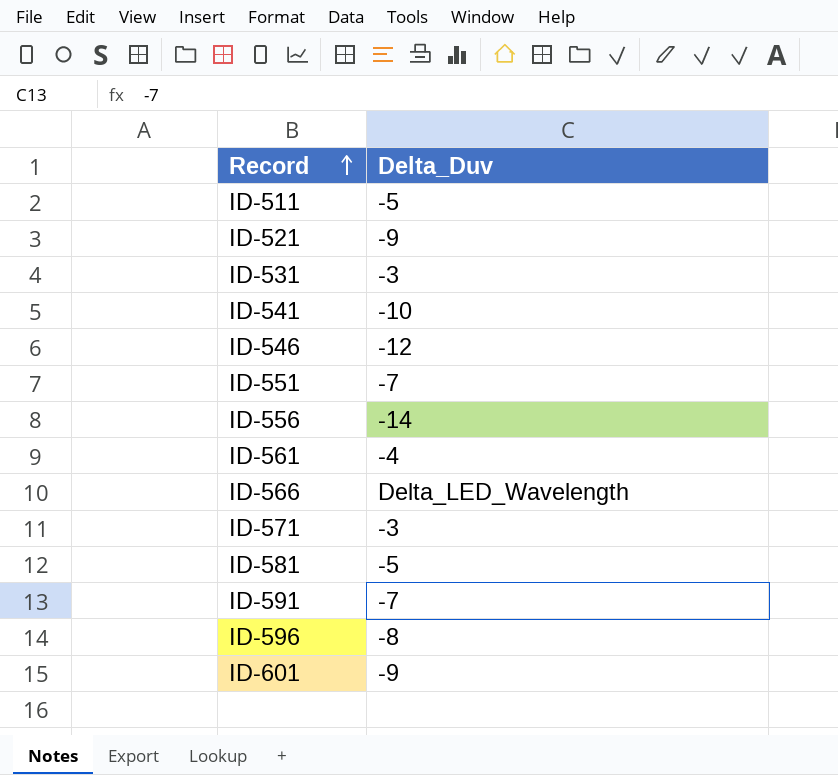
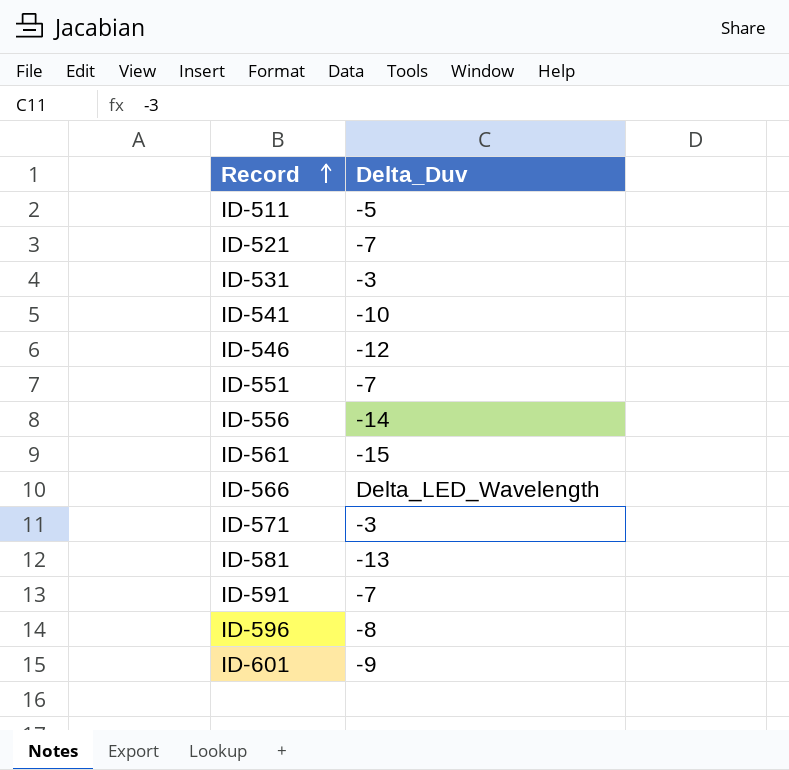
ID-521 | Delta_Duv: -9 -> -7
ID-561 | Delta_Duv: -4 -> -15
ID-581 | Delta_Duv: -5 -> -13

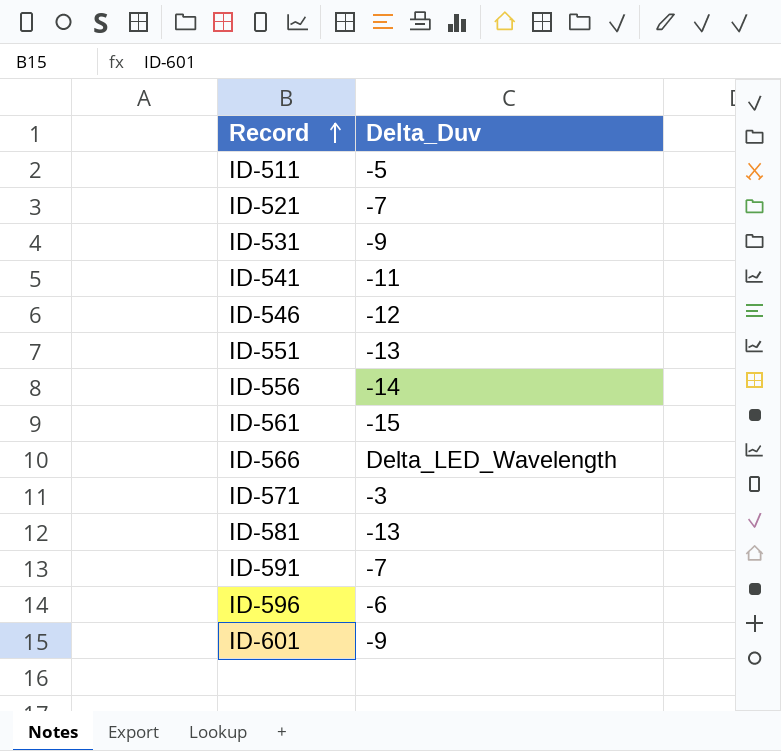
ID-531 | Delta_Duv: -3 -> -9
ID-541 | Delta_Duv: -10 -> -11
ID-551 | Delta_Duv: -7 -> -13
ID-596 | Delta_Duv: -8 -> -6

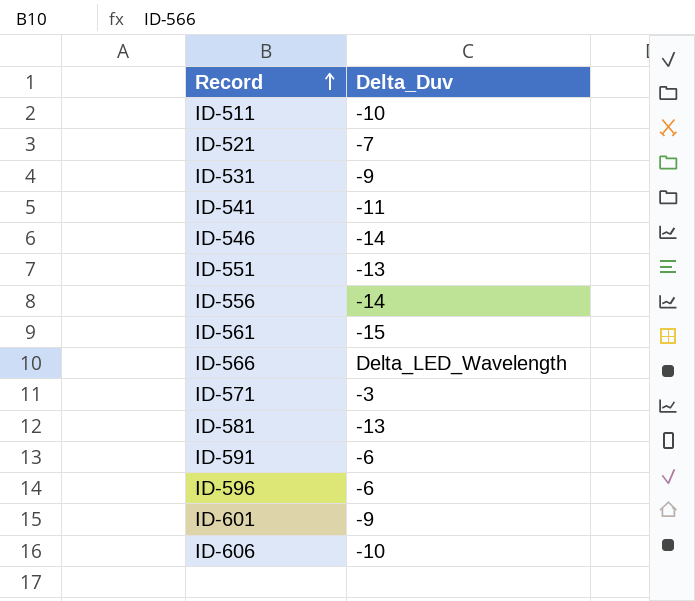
ID-511 | Delta_Duv: -5 -> -10
ID-546 | Delta_Duv: -12 -> -14
ID-591 | Delta_Duv: -7 -> -6
row ID-606: none -> -10

